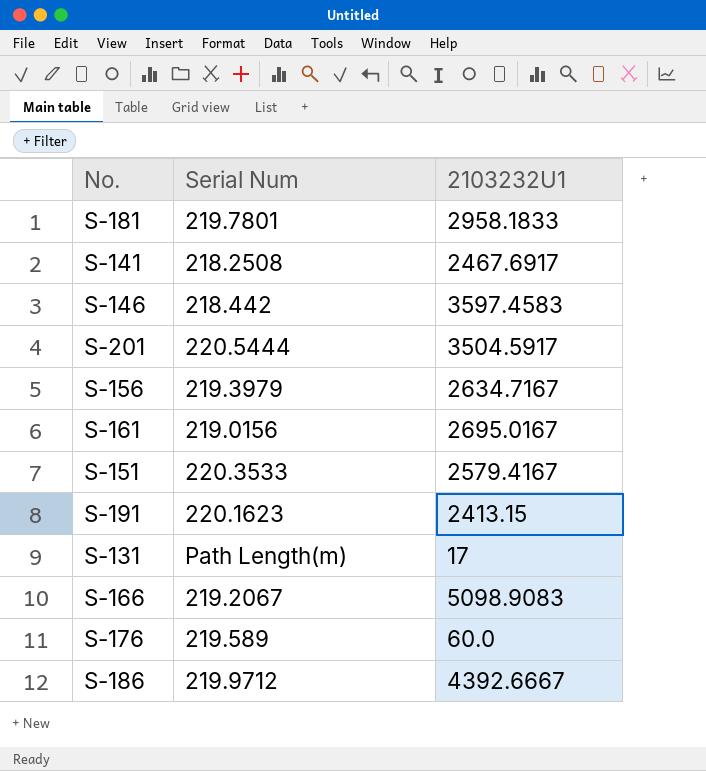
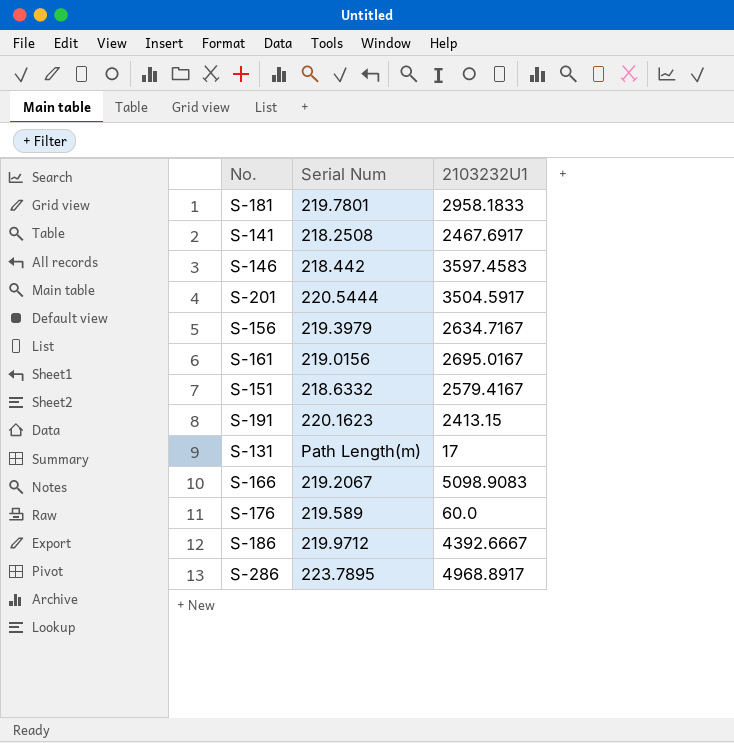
S-151 | Serial Num: 220.3533 -> 218.6332
row S-286: none -> 223.7895 | 4968.8917

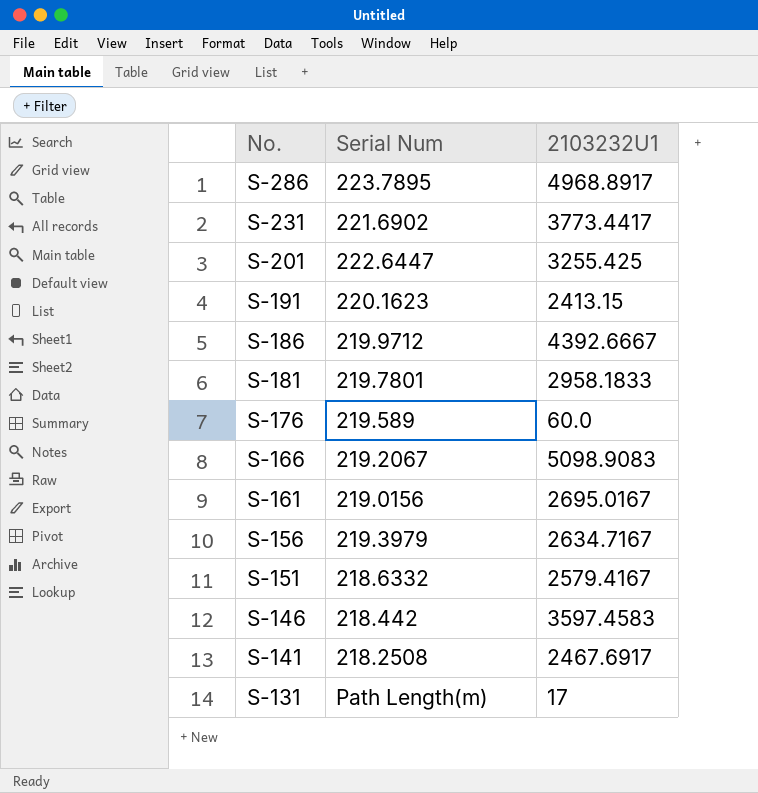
row order: none -> No. descending
row S-231: none -> 221.6902 | 3773.4417
S-201 | Serial Num: 220.5444 -> 222.6447
S-201 | 2103232U1: 3504.5917 -> 3255.425

